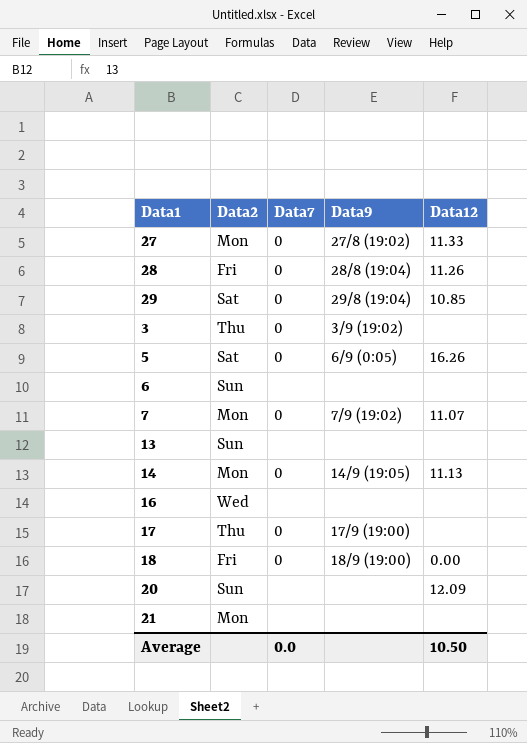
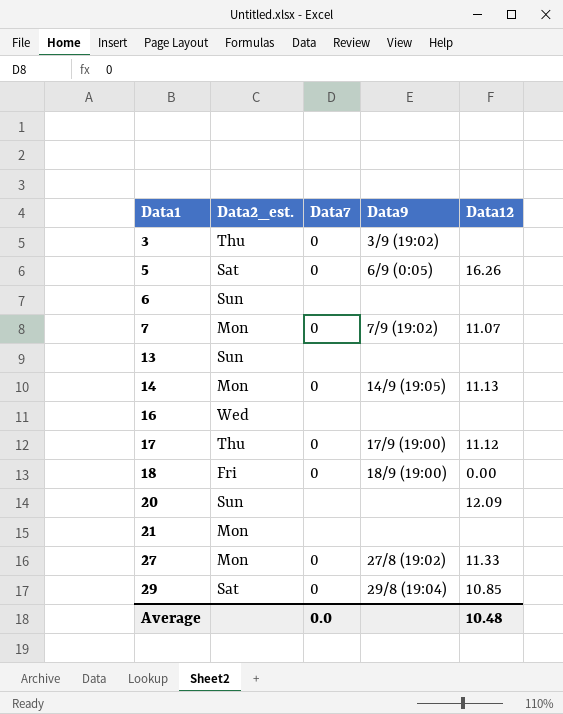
row order: none -> Data1 ascending
column name: Data2 -> Data2_est.
row 28: Fri | 0 | 28/8 (19:04) | 11.26 -> none
17 | Data12: none -> 11.12
Average | Data12: 10.50 -> 10.48

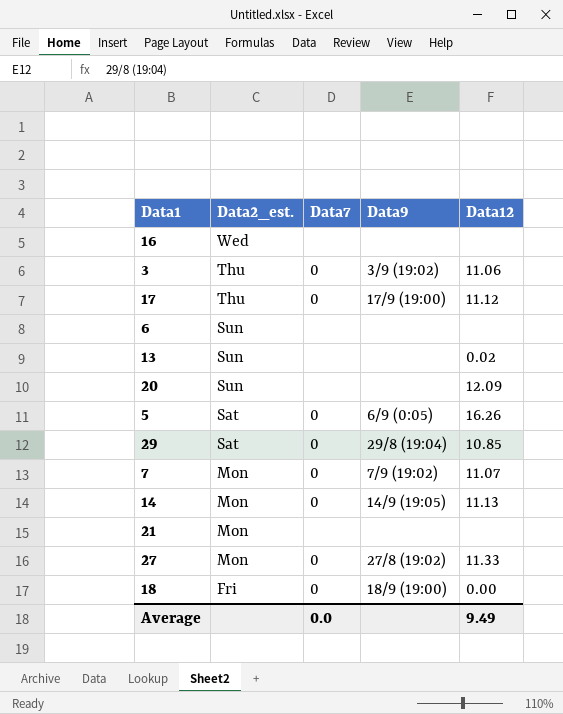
row order: Data1 ascending -> Data2_est. descending
3 | Data12: none -> 11.06
13 | Data12: none -> 0.02
Average | Data12: 10.48 -> 9.49

